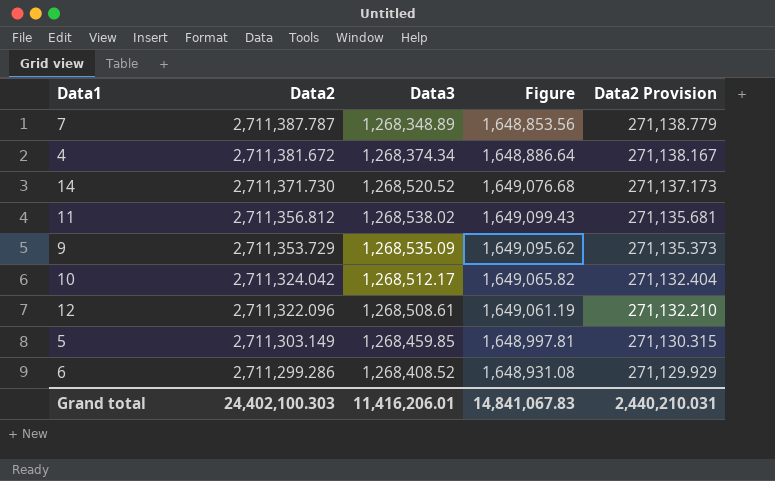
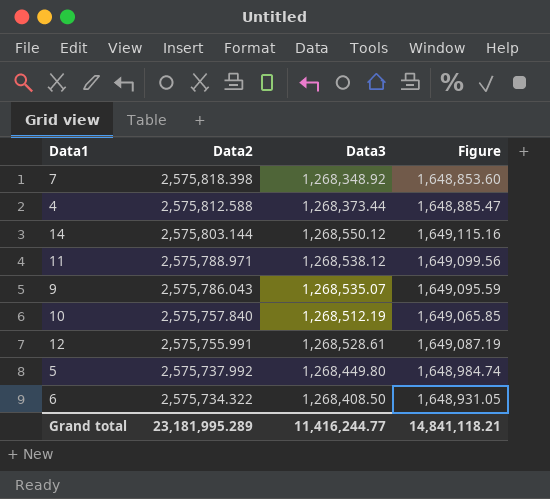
column Data2 Provision | formula: [Data2] * 0.1 -> none
7 | Data2: 2,711,387.787 -> 2,575,818.398
7 | Data3: 1,268,348.89 -> 1,268,348.92
7 | Figure: 1,648,853.56 -> 1,648,853.60
4 | Data2: 2,711,381.672 -> 2,575,812.588
4 | Data3: 1,268,374.34 -> 1,268,373.44
4 | Figure: 1,648,886.64 -> 1,648,885.47
14 | Data2: 2,711,371.730 -> 2,575,803.144
14 | Data3: 1,268,520.52 -> 1,268,550.12
14 | Figure: 1,649,076.68 -> 1,649,115.16
11 | Data2: 2,711,356.812 -> 2,575,788.971
11 | Data3: 1,268,538.02 -> 1,268,538.12
11 | Figure: 1,649,099.43 -> 1,649,099.56
9 | Data2: 2,711,353.729 -> 2,575,786.043
9 | Data3: 1,268,535.09 -> 1,268,535.07
9 | Figure: 1,649,095.62 -> 1,649,095.59
10 | Data2: 2,711,324.042 -> 2,575,757.840
10 | Data3: 1,268,512.17 -> 1,268,512.19
10 | Figure: 1,649,065.82 -> 1,649,065.85
12 | Data2: 2,711,322.096 -> 2,575,755.991
12 | Data3: 1,268,508.61 -> 1,268,528.61
12 | Figure: 1,649,061.19 -> 1,649,087.19
5 | Data2: 2,711,303.149 -> 2,575,737.992
5 | Data3: 1,268,459.85 -> 1,268,449.80
5 | Figure: 1,648,997.81 -> 1,648,984.74
6 | Data2: 2,711,299.286 -> 2,575,734.322
6 | Data3: 1,268,408.52 -> 1,268,408.50
6 | Figure: 1,648,931.08 -> 1,648,931.05
Grand total | Data2: 24,402,100.303 -> 23,181,995.289
Grand total | Data3: 11,416,206.01 -> 11,416,244.77
Grand total | Figure: 14,841,067.83 -> 14,841,118.21

